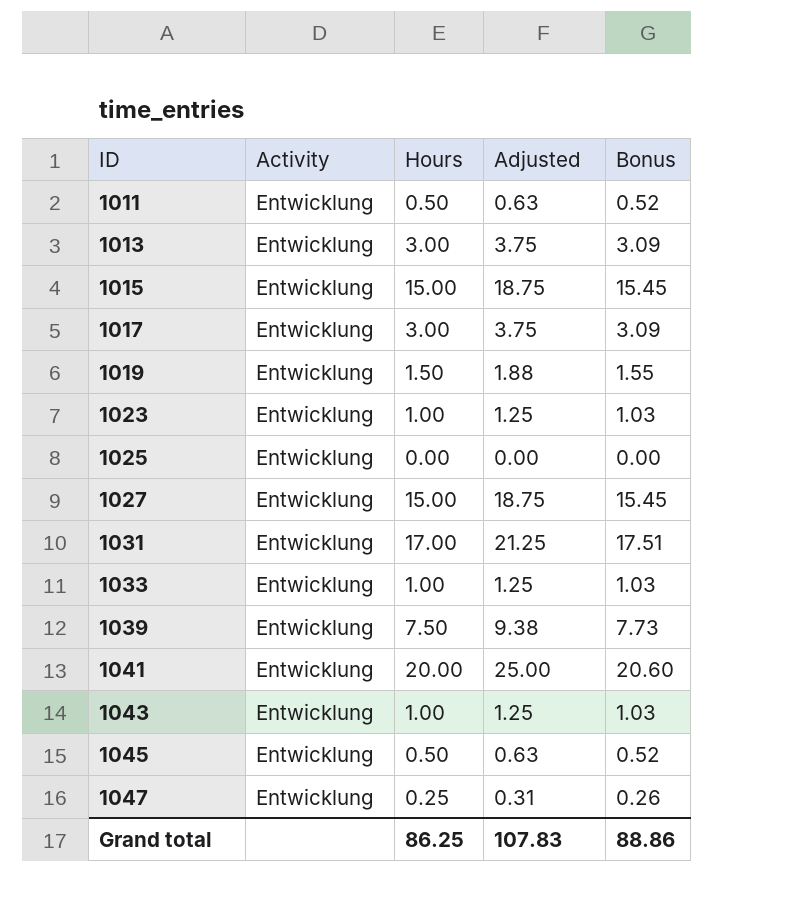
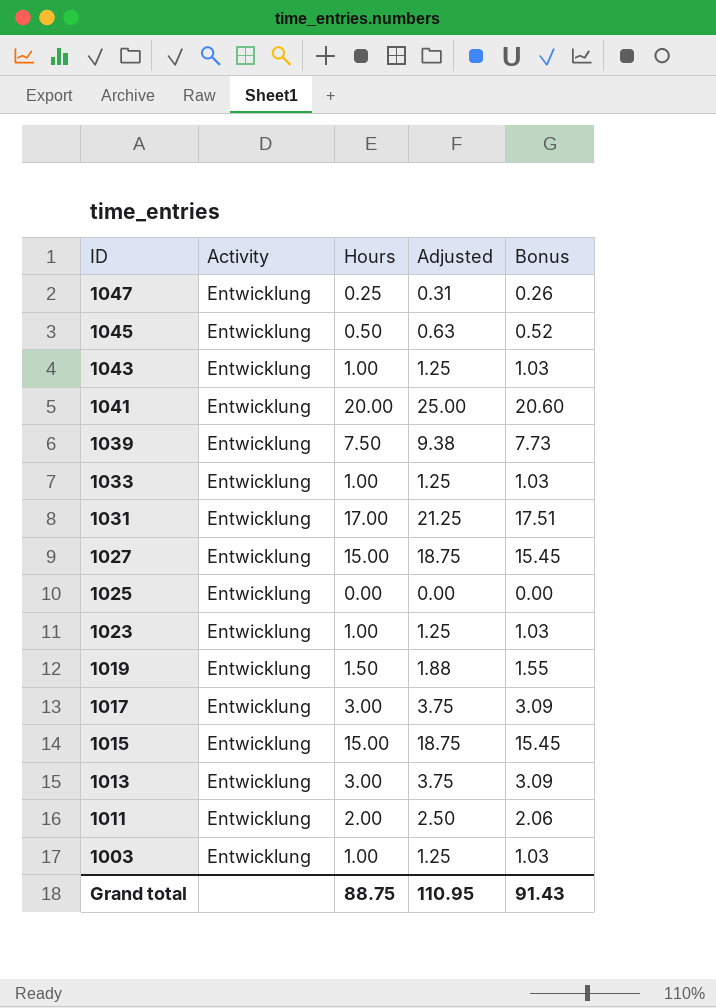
row order: ID ascending -> ID descending
1011 | Hours: 0.50 -> 2.00
1011 | Adjusted: 0.63 -> 2.50
1011 | Bonus: 0.52 -> 2.06
row 1003: none -> Entwicklung | 1.00 | 1.25 | 1.03
Grand total | Hours: 86.25 -> 88.75
Grand total | Adjusted: 107.83 -> 110.95
Grand total | Bonus: 88.86 -> 91.43

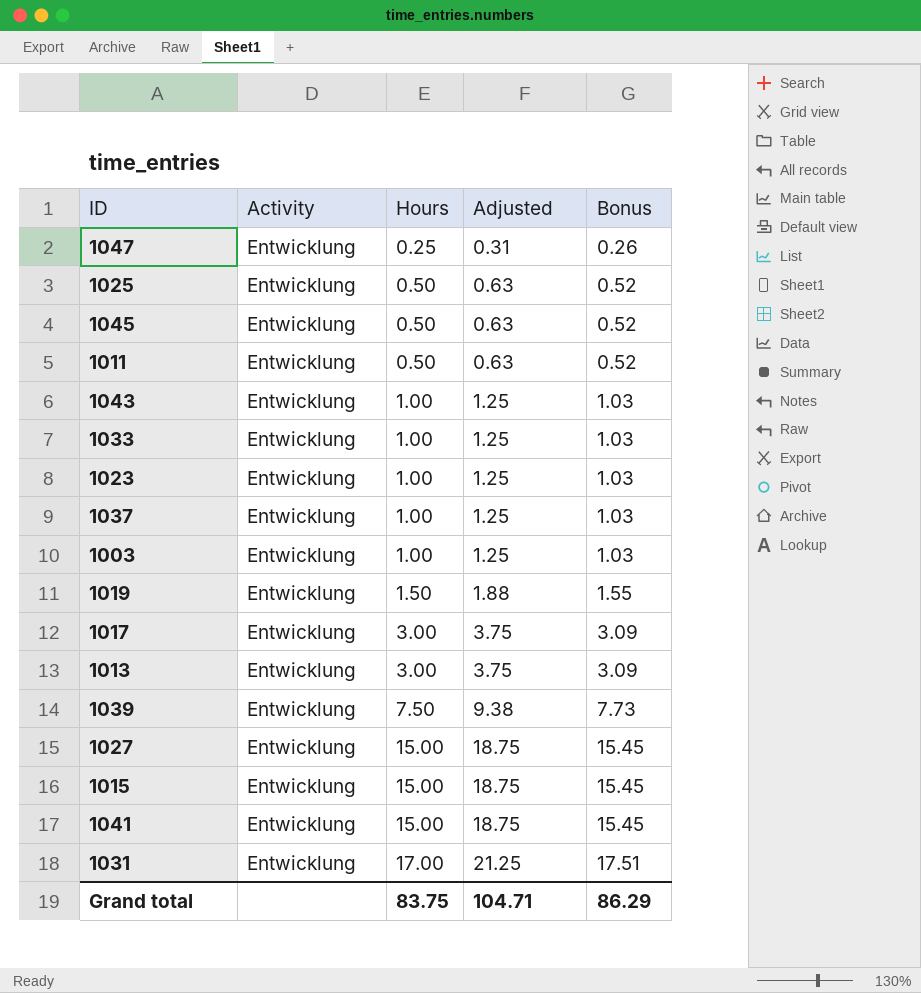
row order: ID descending -> Hours ascending
1025 | Hours: 0.00 -> 0.50
1025 | Adjusted: 0.00 -> 0.63
1025 | Bonus: 0.00 -> 0.52
1011 | Hours: 2.00 -> 0.50
1011 | Adjusted: 2.50 -> 0.63
1011 | Bonus: 2.06 -> 0.52
row 1037: none -> Entwicklung | 1.00 | 1.25 | 1.03
1041 | Hours: 20.00 -> 15.00
1041 | Adjusted: 25.00 -> 18.75
1041 | Bonus: 20.60 -> 15.45
Grand total | Hours: 88.75 -> 83.75
Grand total | Adjusted: 110.95 -> 104.71
Grand total | Bonus: 91.43 -> 86.29

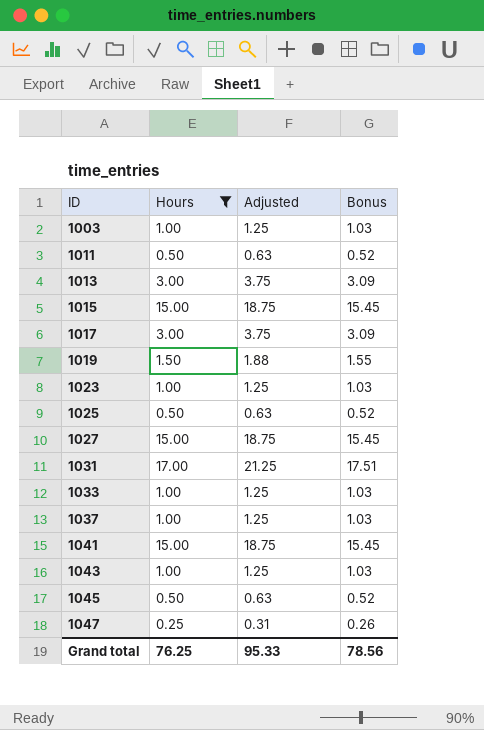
filter: none -> Hours != 7.50
row order: Hours ascending -> ID ascending
column Activity | position: 2 -> none
Grand total | Hours: 83.75 -> 76.25
Grand total | Adjusted: 104.71 -> 95.33
Grand total | Bonus: 86.29 -> 78.56

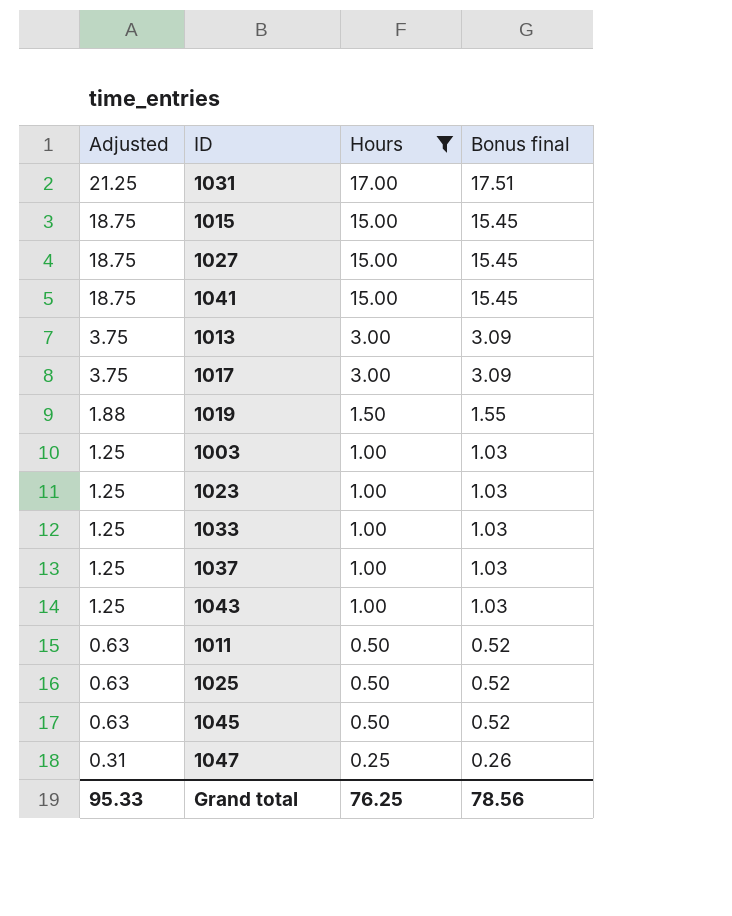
row order: ID ascending -> Adjusted descending
column Adjusted | position: 3 -> 1
column name: Bonus -> Bonus final

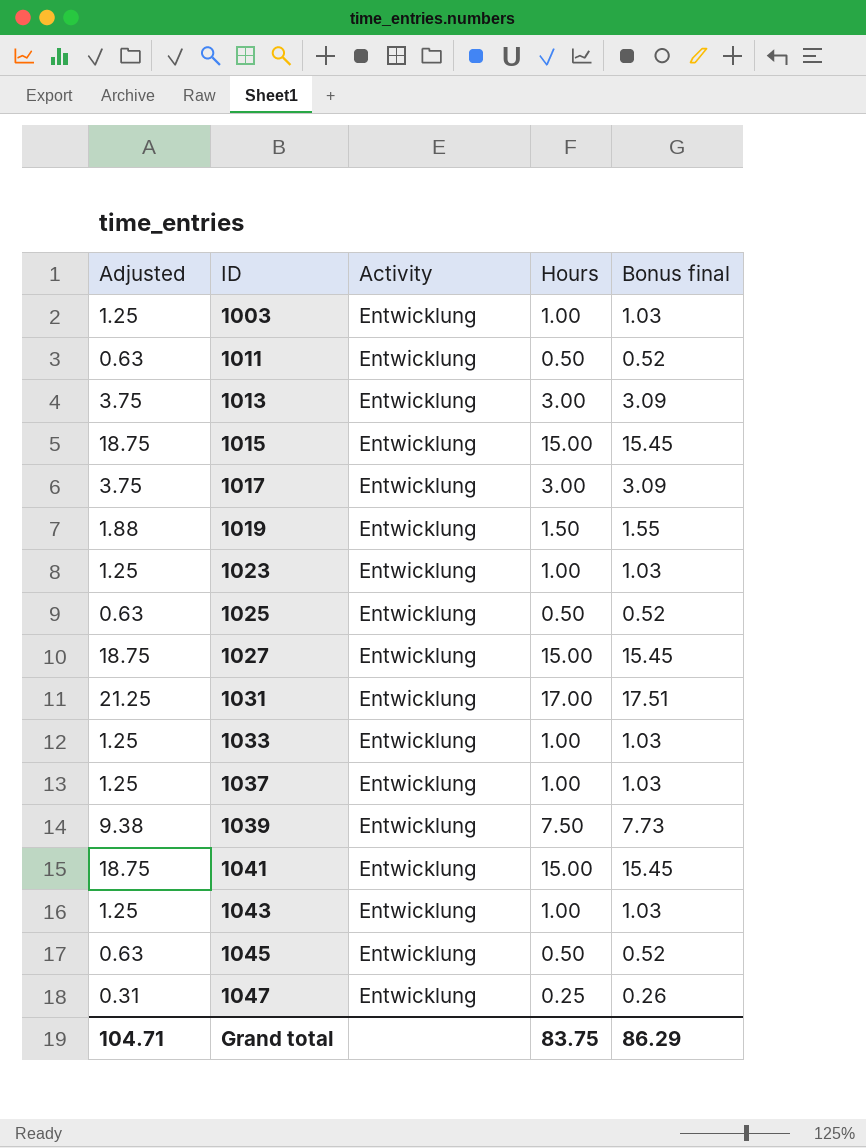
filter: Hours != 7.50 -> none
row order: Adjusted descending -> ID ascending
column Activity | position: none -> 3
Grand total | Adjusted: 95.33 -> 104.71
Grand total | Hours: 76.25 -> 83.75
Grand total | Bonus final: 78.56 -> 86.29

